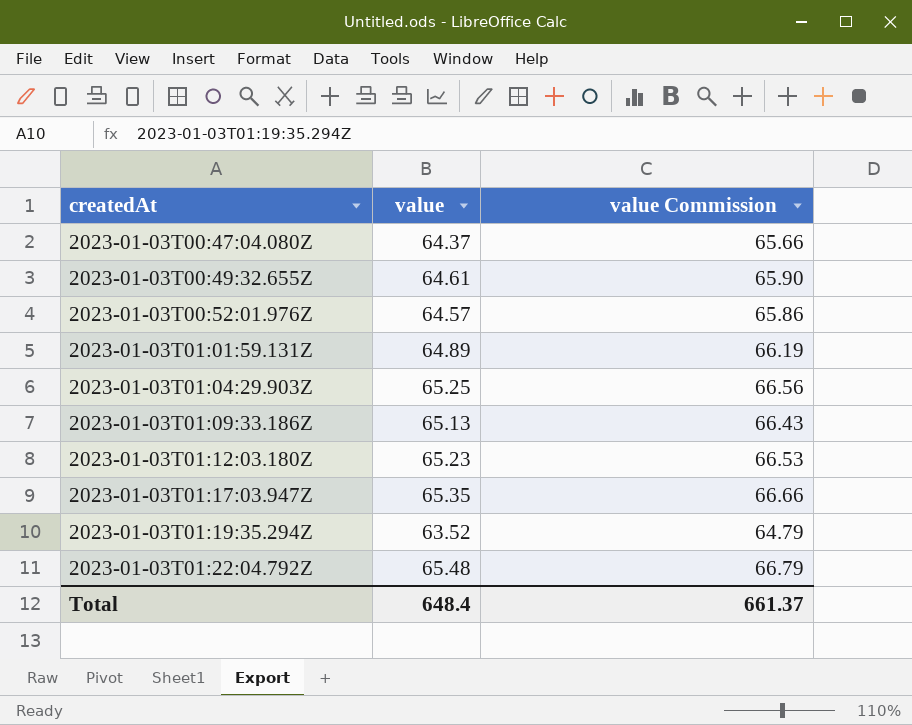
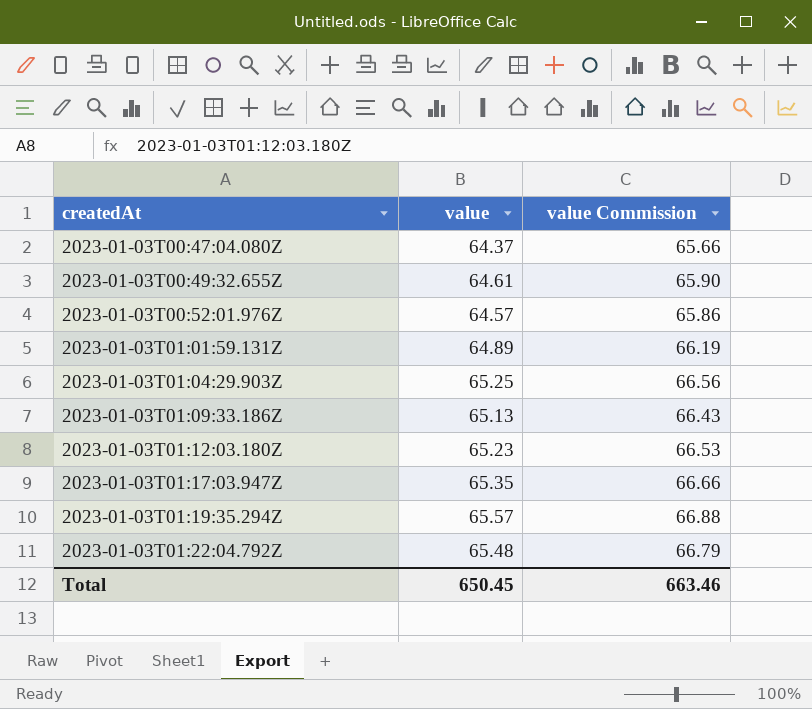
2023-01-03T01:19:35.294Z | value: 63.52 -> 65.57
2023-01-03T01:19:35.294Z | value Commission: 64.79 -> 66.88
Total | value: 648.4 -> 650.45
Total | value Commission: 661.37 -> 663.46

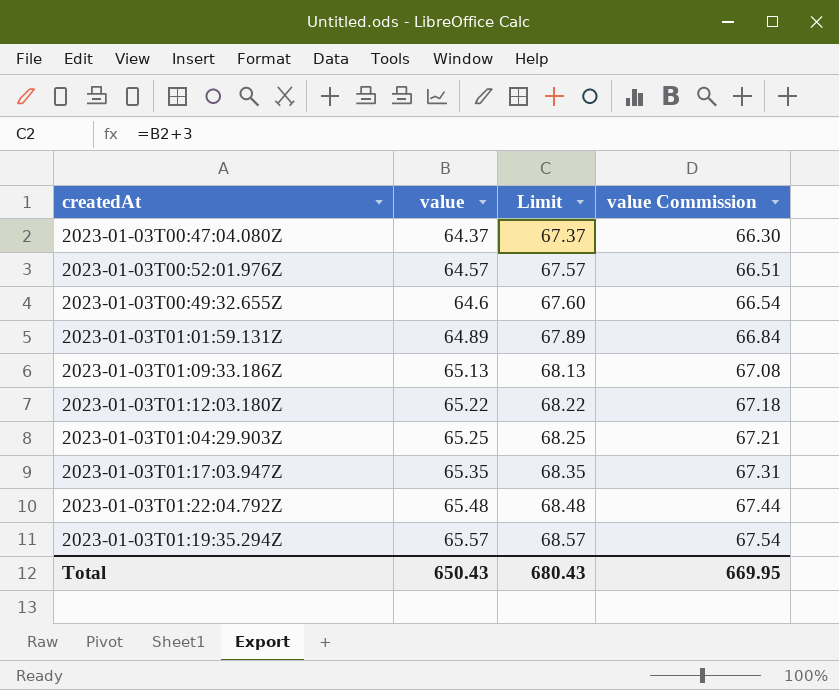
row order: createdAt ascending -> value ascending
column Limit | formula: none -> [value] + 3
column value Commission | formula: [value] * 1.02 -> [value] * 1.03
2023-01-03T00:49:32.655Z | value: 64.61 -> 64.6
2023-01-03T01:12:03.180Z | value: 65.23 -> 65.22
Total | value: 650.45 -> 650.43
Total | value Commission: 663.46 -> 669.95

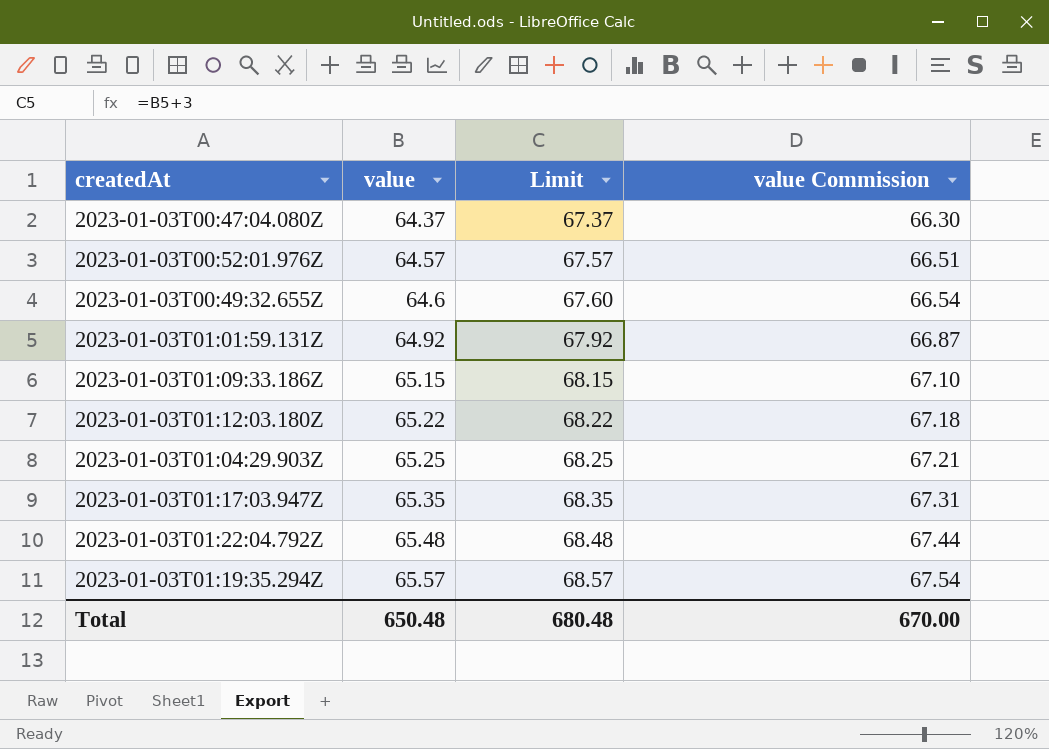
2023-01-03T01:01:59.131Z | value: 64.89 -> 64.92
2023-01-03T01:01:59.131Z | Limit: 67.89 -> 67.92
2023-01-03T01:01:59.131Z | value Commission: 66.84 -> 66.87
2023-01-03T01:09:33.186Z | value: 65.13 -> 65.15
2023-01-03T01:09:33.186Z | Limit: 68.13 -> 68.15
2023-01-03T01:09:33.186Z | value Commission: 67.08 -> 67.10
Total | value: 650.43 -> 650.48
Total | Limit: 680.43 -> 680.48
Total | value Commission: 669.95 -> 670.00

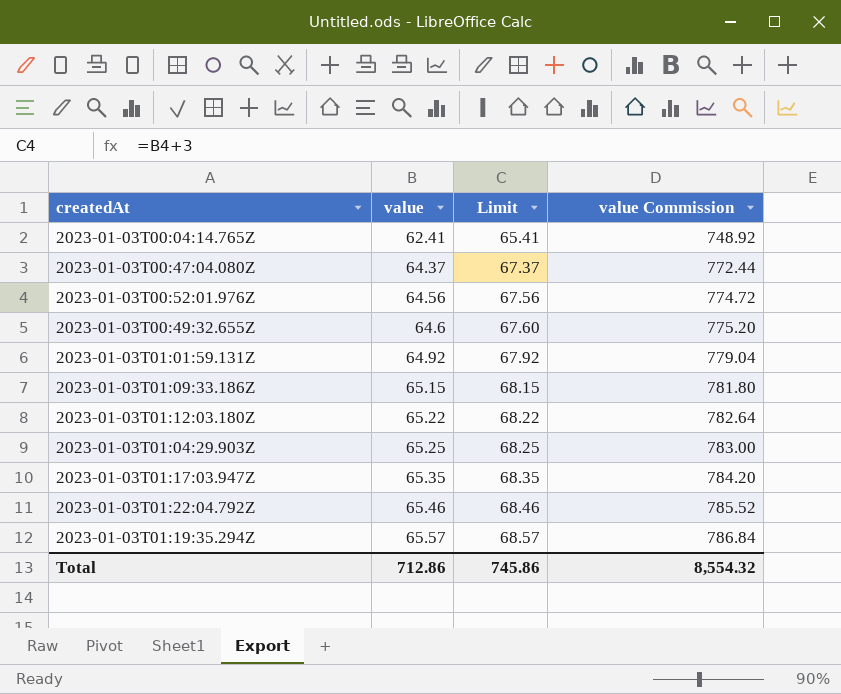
column value Commission | formula: [value] * 1.03 -> [value] * 12
row 2023-01-03T00:04:14.765Z: none -> 62.41 | 65.41 | 748.92
2023-01-03T00:52:01.976Z | value: 64.57 -> 64.56
2023-01-03T00:52:01.976Z | Limit: 67.57 -> 67.56
2023-01-03T01:22:04.792Z | value: 65.48 -> 65.46
2023-01-03T01:22:04.792Z | Limit: 68.48 -> 68.46
Total | value: 650.48 -> 712.86
Total | Limit: 680.48 -> 745.86
Total | value Commission: 670.00 -> 8,554.32

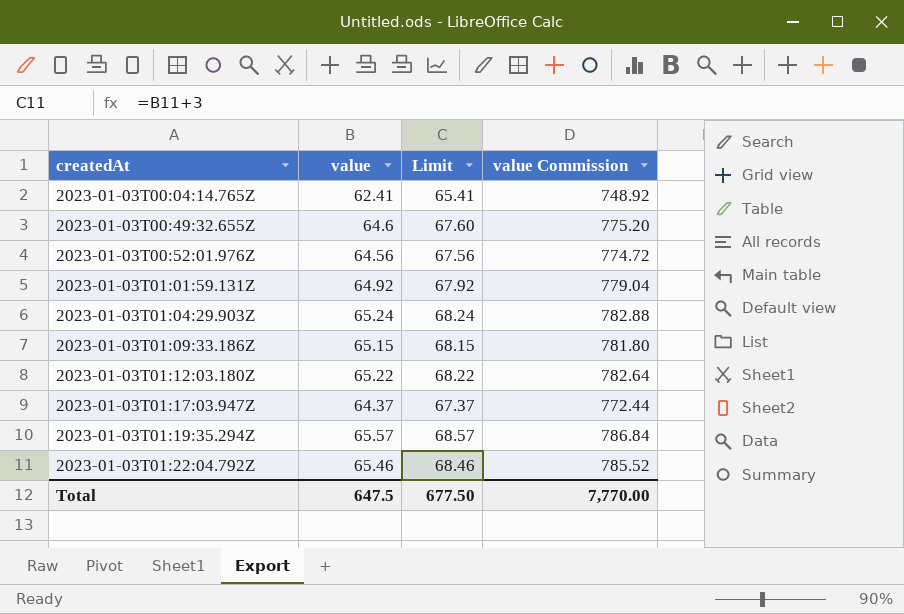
row order: value ascending -> createdAt ascending
row 2023-01-03T00:47:04.080Z: 64.37 | 67.37 | 772.44 -> none
2023-01-03T01:04:29.903Z | value: 65.25 -> 65.24
2023-01-03T01:04:29.903Z | Limit: 68.25 -> 68.24
2023-01-03T01:04:29.903Z | value Commission: 783.00 -> 782.88
2023-01-03T01:17:03.947Z | value: 65.35 -> 64.37
2023-01-03T01:17:03.947Z | Limit: 68.35 -> 67.37
2023-01-03T01:17:03.947Z | value Commission: 784.20 -> 772.44
Total | value: 712.86 -> 647.5
Total | Limit: 745.86 -> 677.50
Total | value Commission: 8,554.32 -> 7,770.00

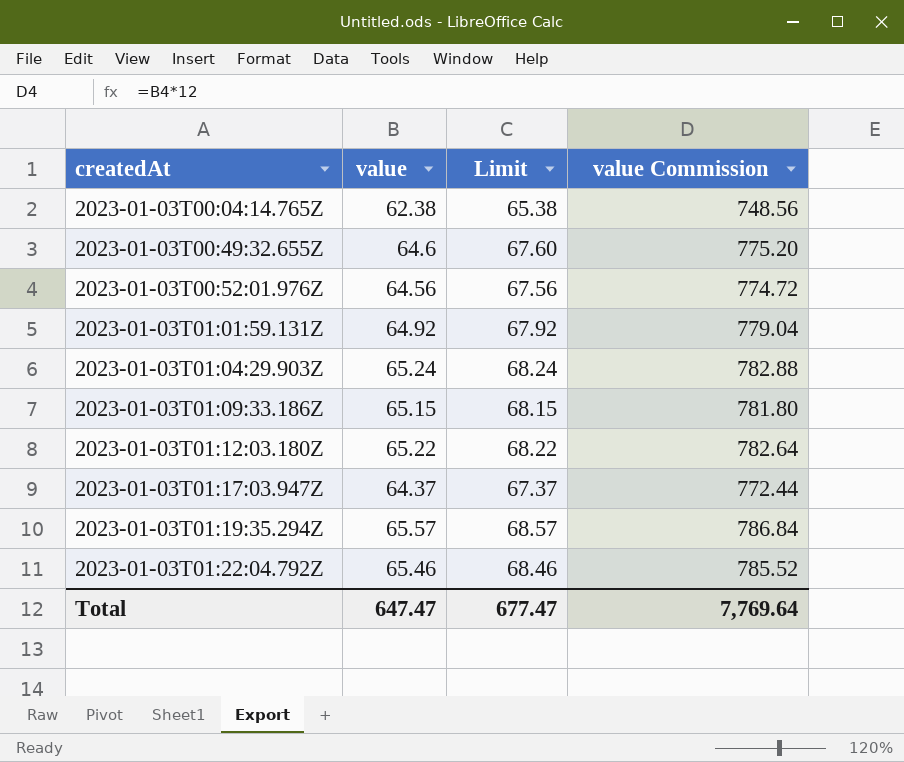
2023-01-03T00:04:14.765Z | value: 62.41 -> 62.38
2023-01-03T00:04:14.765Z | Limit: 65.41 -> 65.38
2023-01-03T00:04:14.765Z | value Commission: 748.92 -> 748.56
Total | value: 647.5 -> 647.47
Total | Limit: 677.50 -> 677.47
Total | value Commission: 7,770.00 -> 7,769.64

